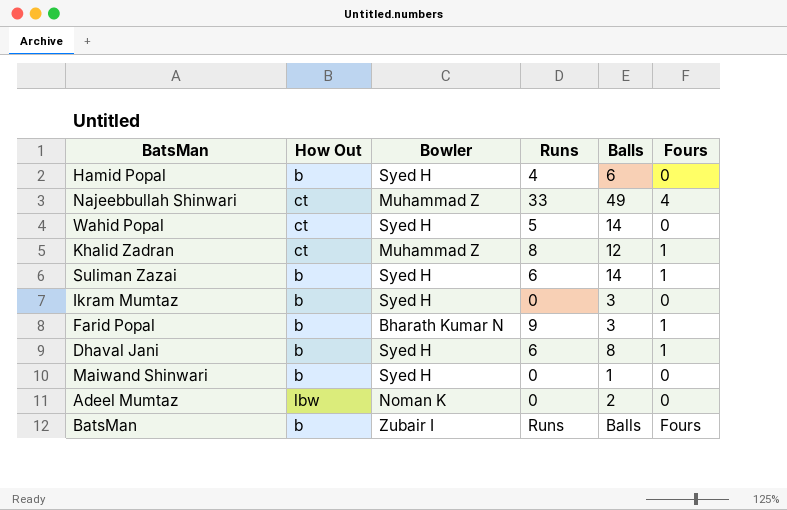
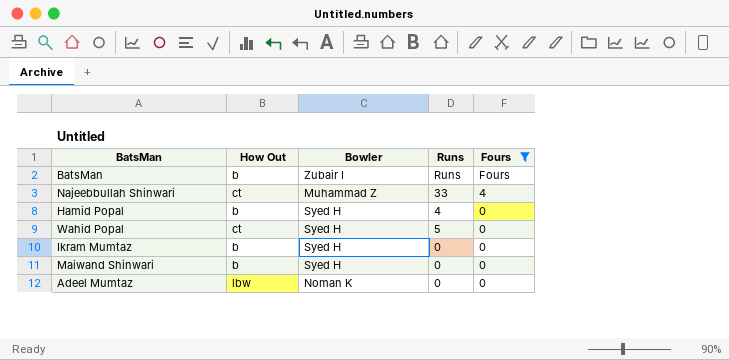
filter: none -> Fours != 1
row order: none -> Fours descending
column Balls | position: 5 -> none

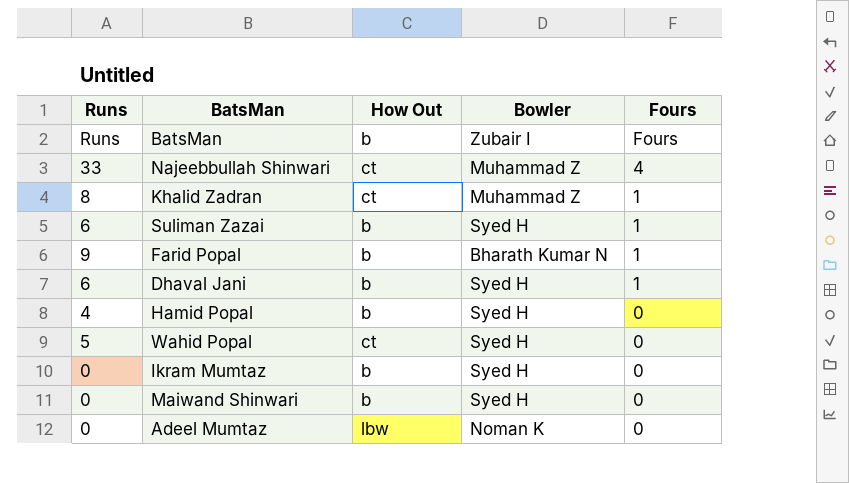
filter: Fours != 1 -> none
column Runs | position: 4 -> 1

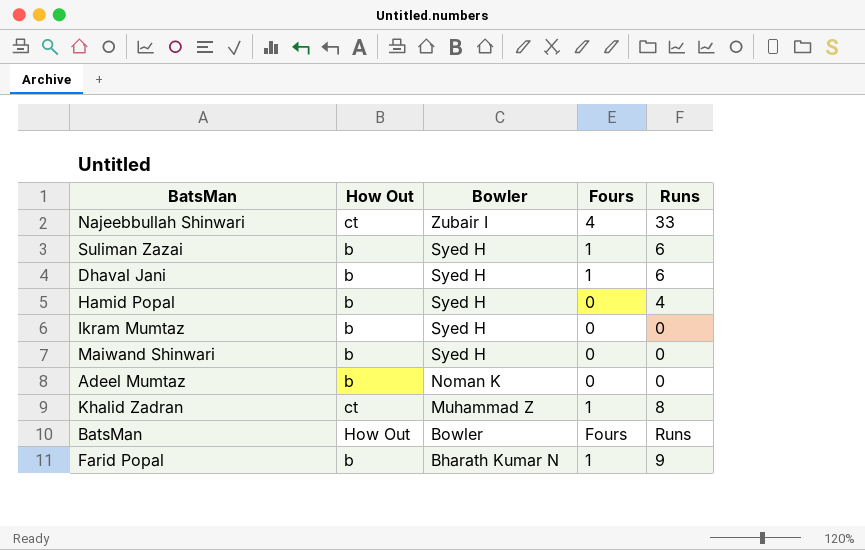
row order: Fours descending -> Bowler descending
column Runs | position: 1 -> 5
row Wahid Popal: 5 | ct | Syed H | 0 -> none
Najeebbullah Shinwari | Bowler: Muhammad Z -> Zubair I
Adeel Mumtaz | How Out: lbw -> b
BatsMan | How Out: b -> How Out
BatsMan | Bowler: Zubair I -> Bowler

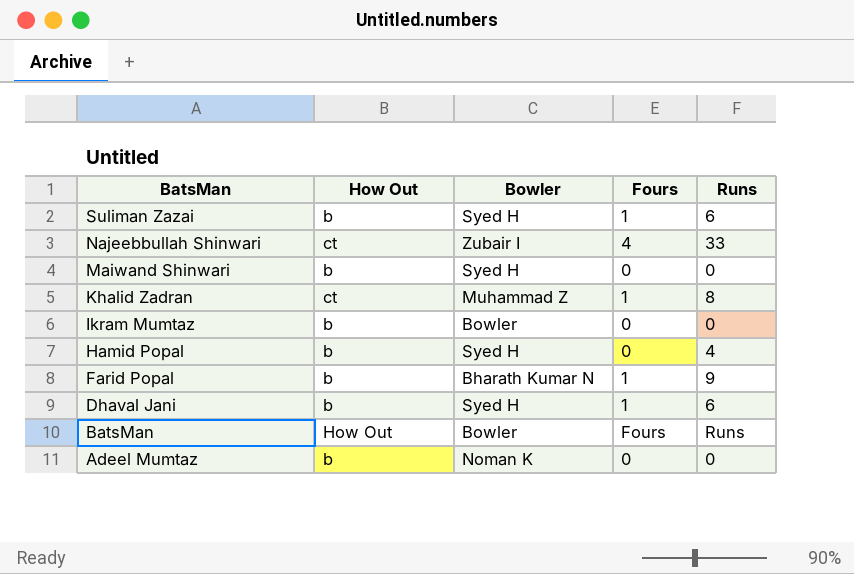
row order: Bowler descending -> BatsMan descending
Ikram Mumtaz | Bowler: Syed H -> Bowler

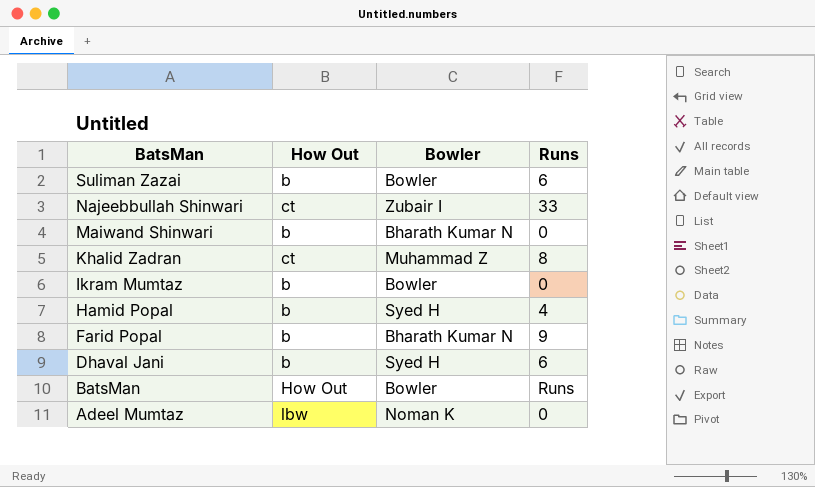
column Fours | position: 4 -> none
Suliman Zazai | Bowler: Syed H -> Bowler
Maiwand Shinwari | Bowler: Syed H -> Bharath Kumar N
Adeel Mumtaz | How Out: b -> lbw

